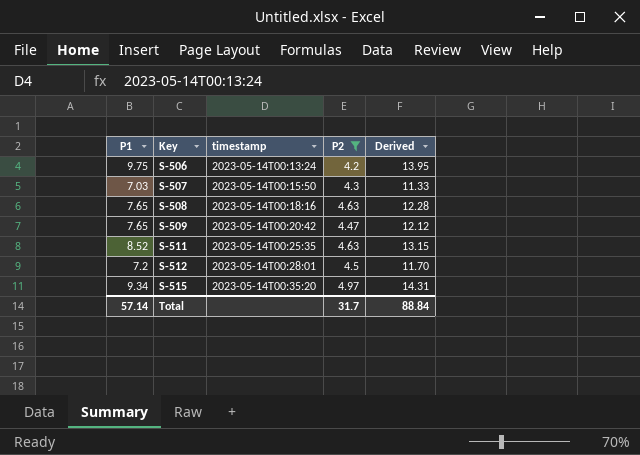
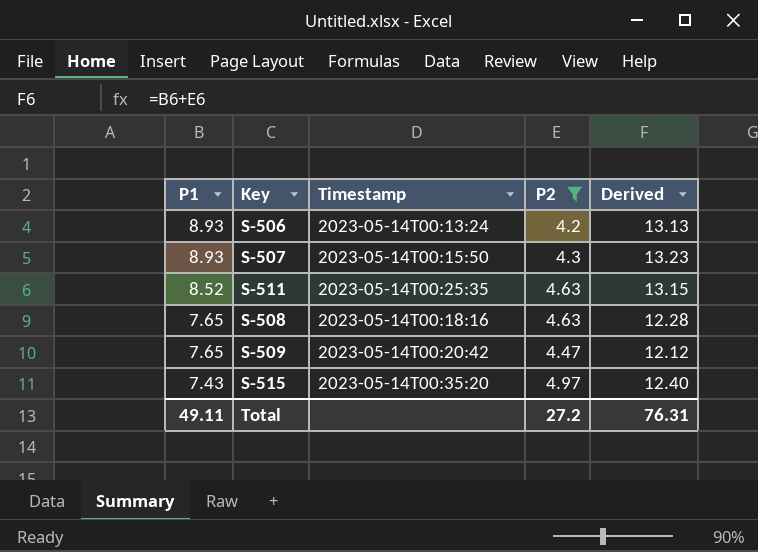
row order: Key ascending -> P1 descending
column name: timestamp -> Timestamp
row S-512: 7.2 | 2023-05-14T00:28:01 | 4.5 | 11.70 -> none
S-506 | P1: 9.75 -> 8.93
S-506 | Derived: 13.95 -> 13.13
S-507 | P1: 7.03 -> 8.93
S-507 | Derived: 11.33 -> 13.23
S-515 | P1: 9.34 -> 7.43
S-515 | Derived: 14.31 -> 12.40
Total | P1: 57.14 -> 49.11
Total | P2: 31.7 -> 27.2
Total | Derived: 88.84 -> 76.31

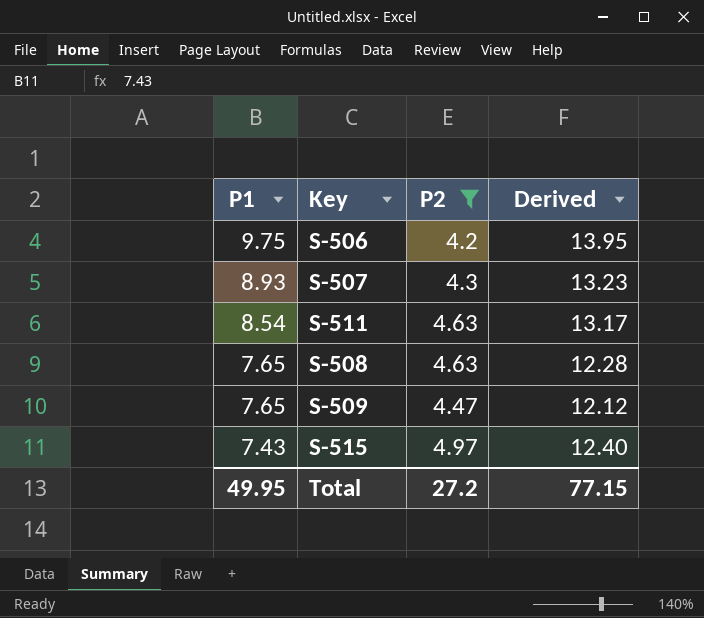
column Timestamp | position: 3 -> none
S-506 | P1: 8.93 -> 9.75
S-506 | Derived: 13.13 -> 13.95
S-511 | P1: 8.52 -> 8.54
S-511 | Derived: 13.15 -> 13.17
Total | P1: 49.11 -> 49.95
Total | Derived: 76.31 -> 77.15

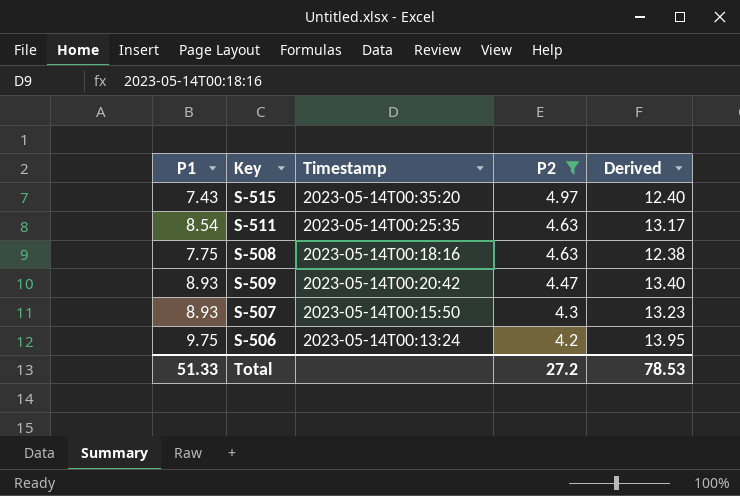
row order: P1 descending -> P2 descending
column Timestamp | position: none -> 3
S-508 | P1: 7.65 -> 7.75
S-508 | Derived: 12.28 -> 12.38
S-509 | P1: 7.65 -> 8.93
S-509 | Derived: 12.12 -> 13.40
Total | P1: 49.95 -> 51.33
Total | Derived: 77.15 -> 78.53

